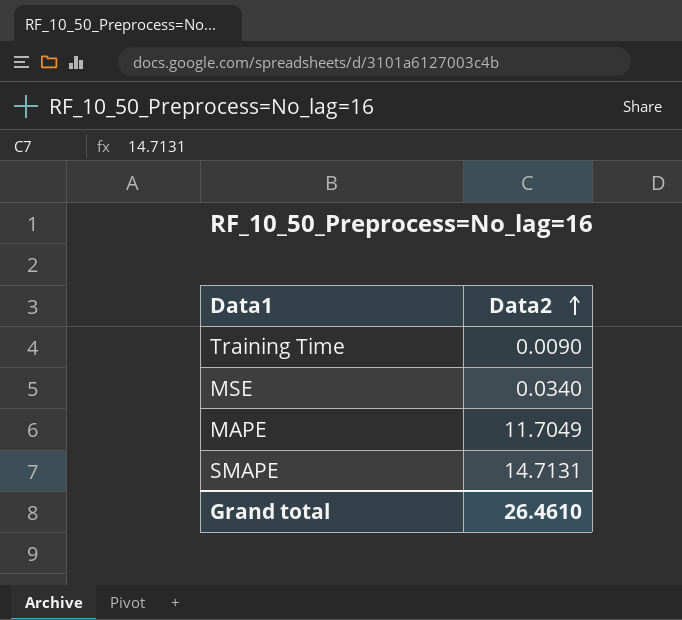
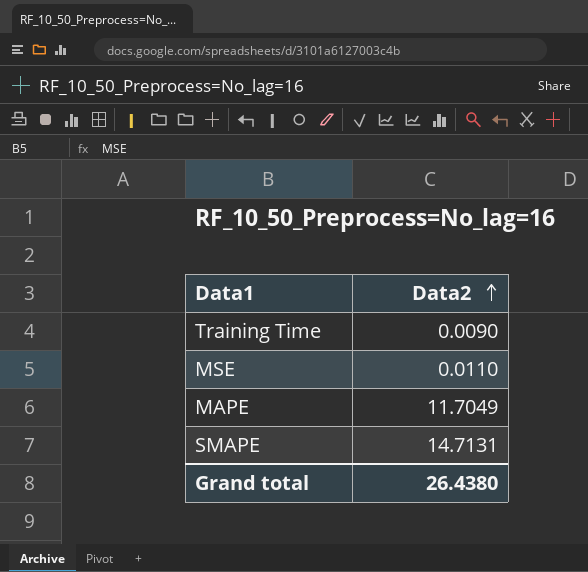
MSE | Data2: 0.0340 -> 0.0110
Grand total | Data2: 26.4610 -> 26.4380

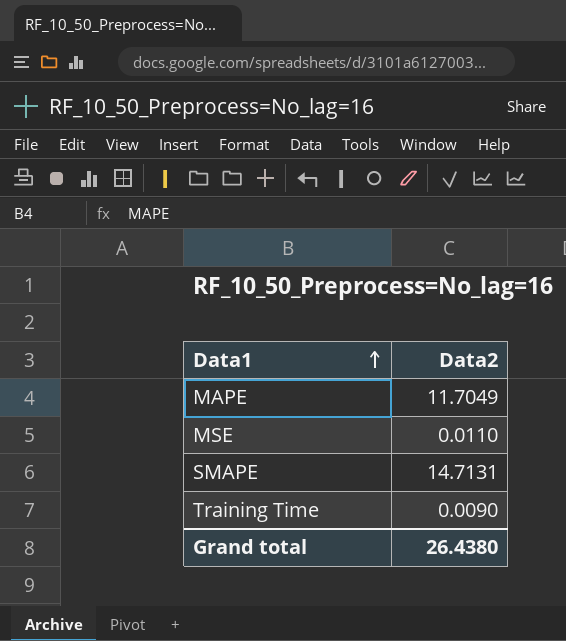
row order: Data2 ascending -> Data1 ascending

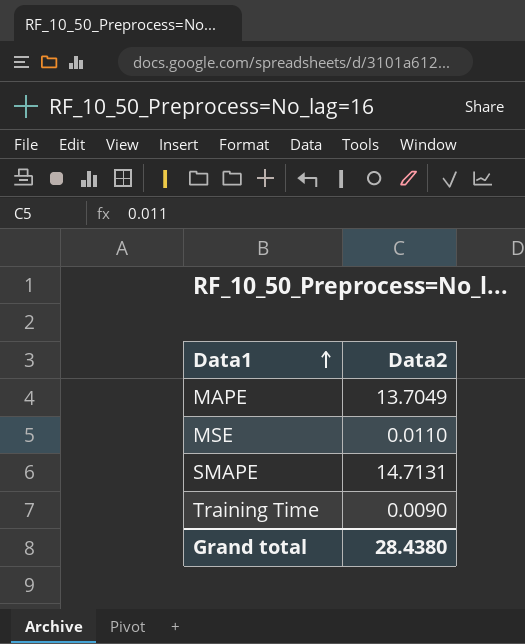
MAPE | Data2: 11.7049 -> 13.7049
Grand total | Data2: 26.4380 -> 28.4380

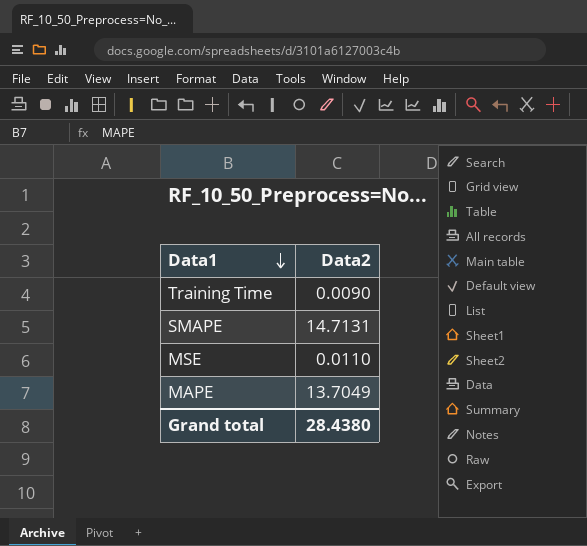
row order: Data1 ascending -> Data1 descending

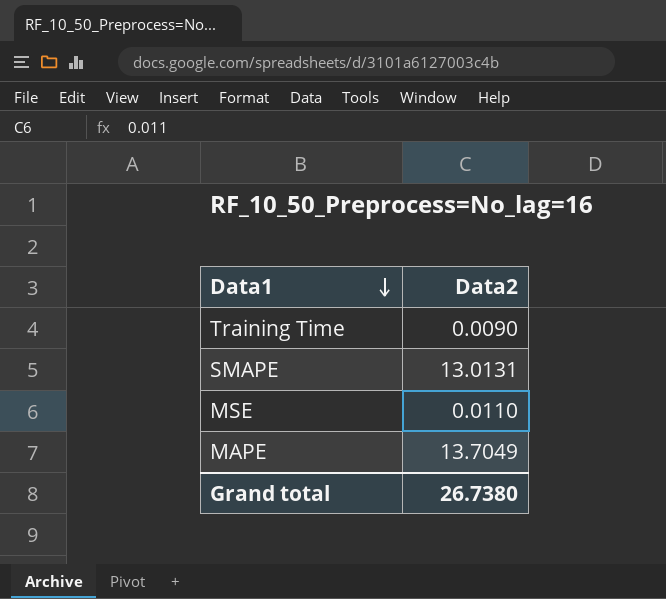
SMAPE | Data2: 14.7131 -> 13.0131
Grand total | Data2: 28.4380 -> 26.7380

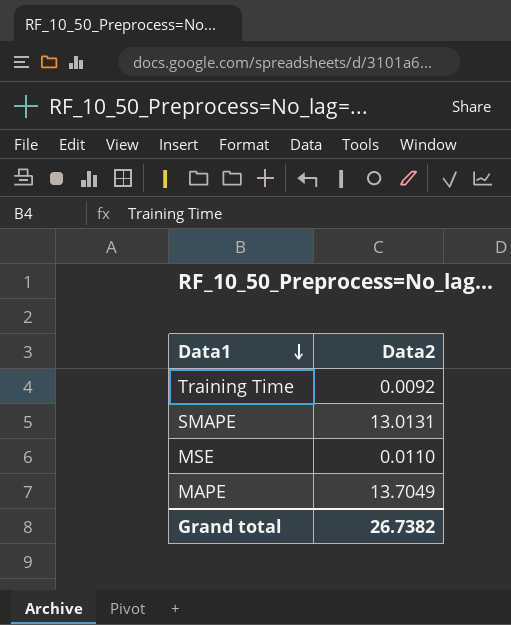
Training Time | Data2: 0.0090 -> 0.0092
Grand total | Data2: 26.7380 -> 26.7382

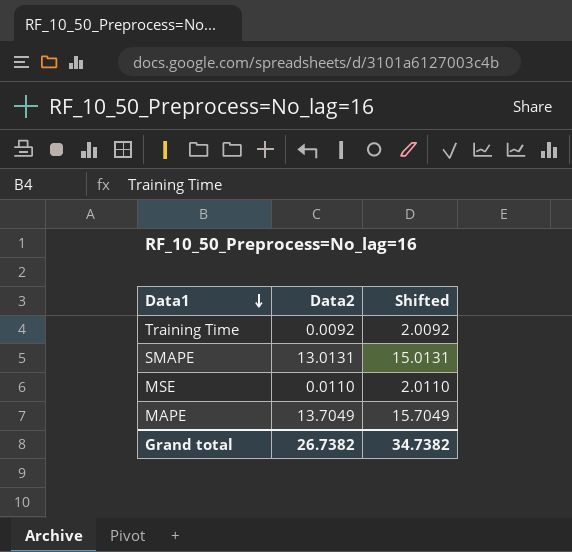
column Shifted | formula: none -> [Data2] + 2

